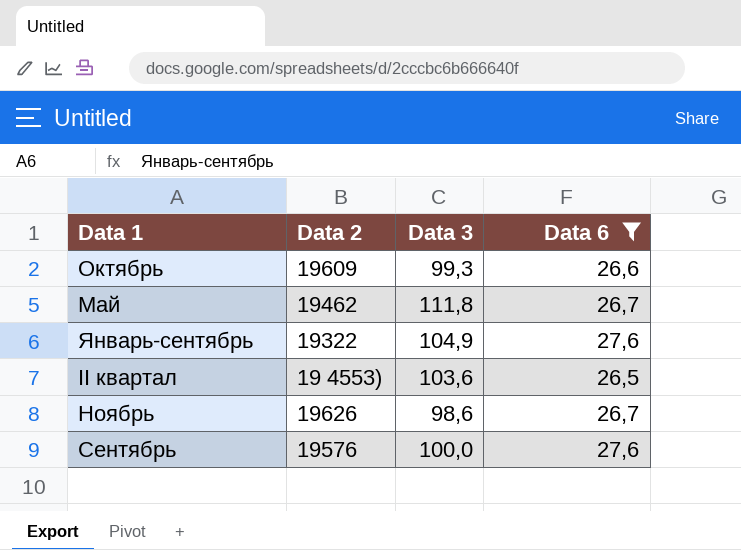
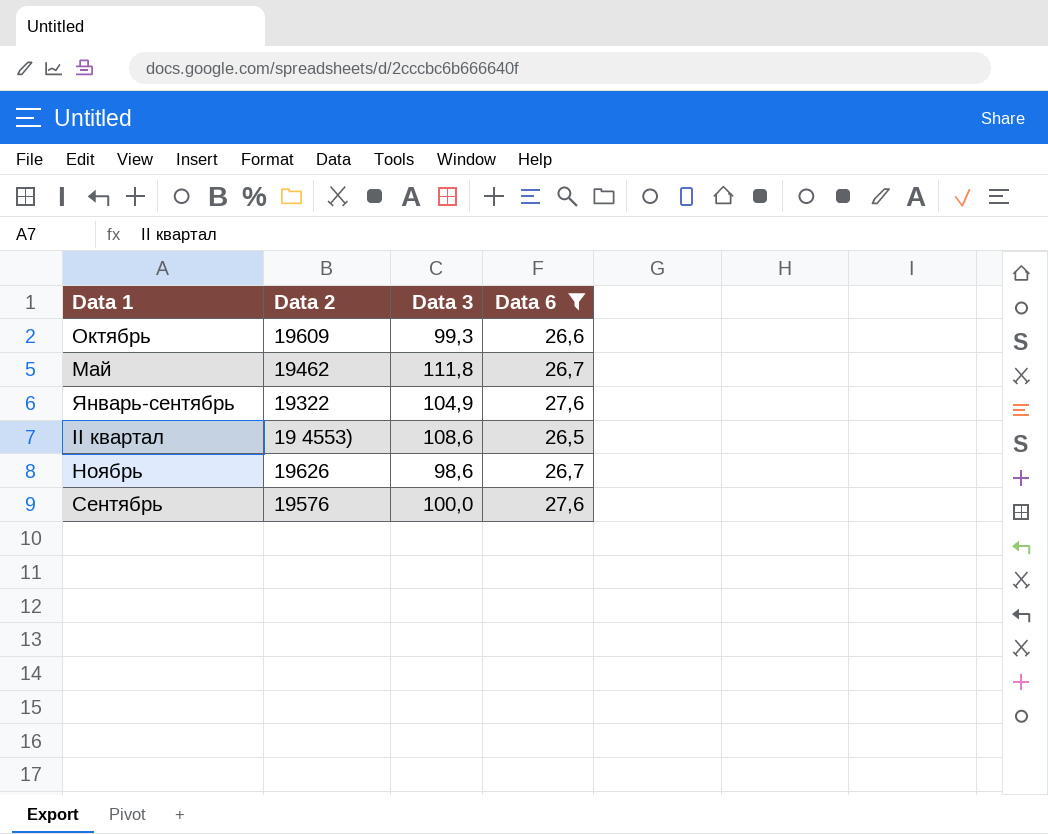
II квартал | Data 3: 103,6 -> 108,6

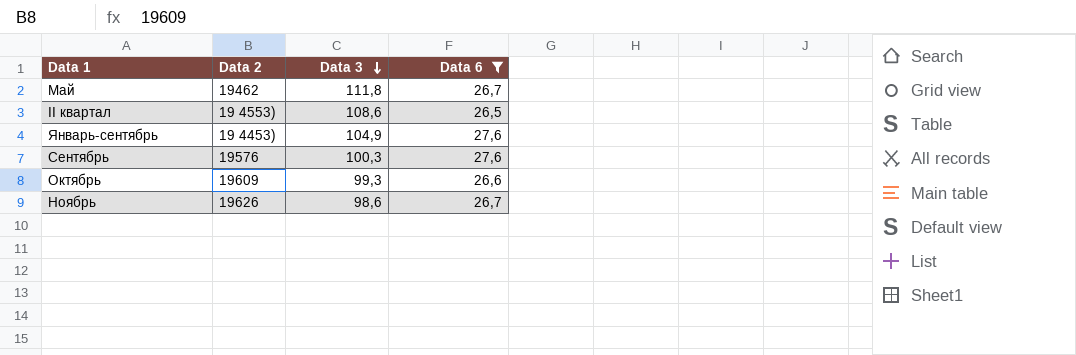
row order: none -> Data 3 descending
Январь-сентябрь | Data 2: 19322 -> 19 4453)
Сентябрь | Data 3: 100,0 -> 100,3

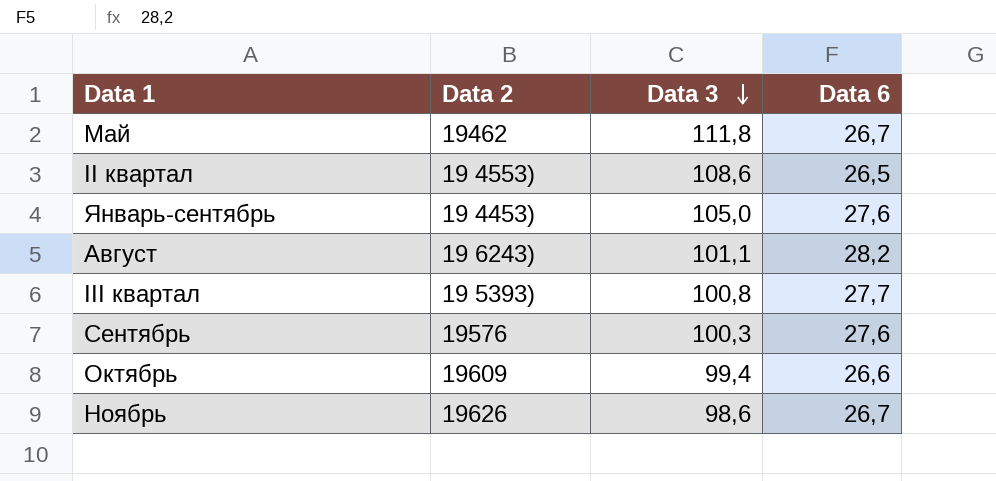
filter: Data 6 <= 27,6 -> none
Январь-сентябрь | Data 3: 104,9 -> 105,0
Октябрь | Data 3: 99,3 -> 99,4

